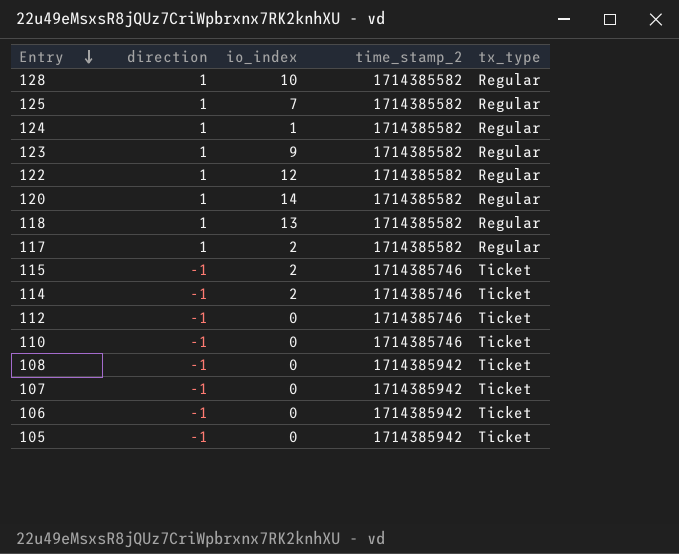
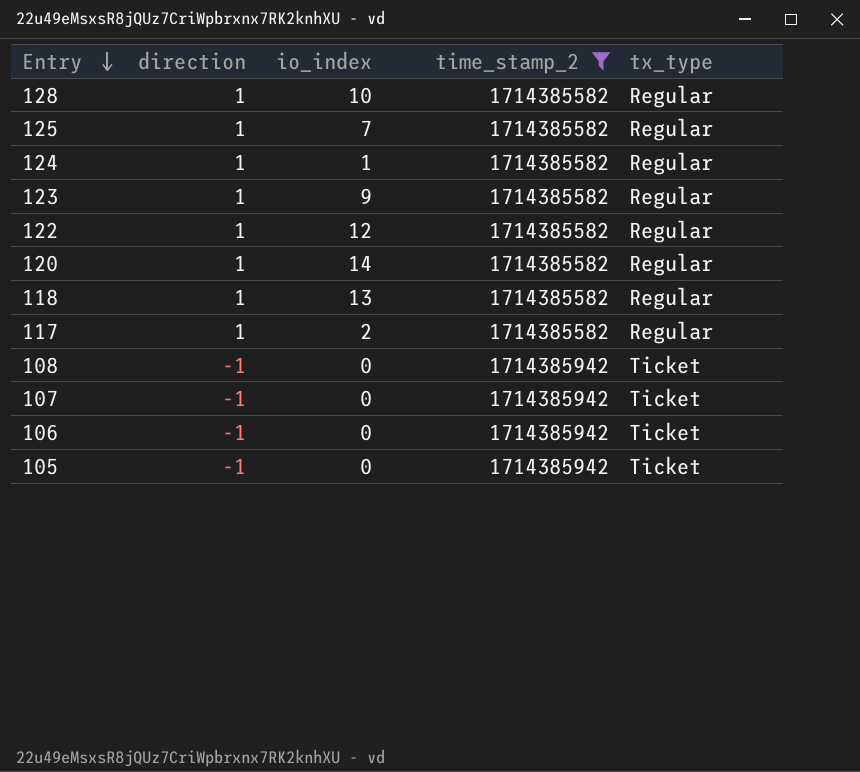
filter: none -> time_stamp_2 != 1714385746

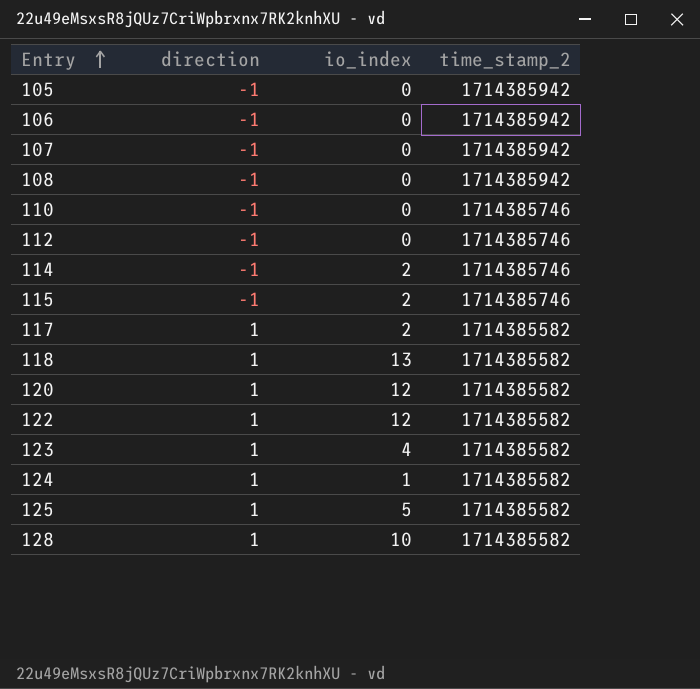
filter: time_stamp_2 != 1714385746 -> none
row order: Entry descending -> Entry ascending
column tx_type | position: 5 -> none
120 | io_index: 14 -> 12
123 | io_index: 9 -> 4
125 | io_index: 7 -> 5

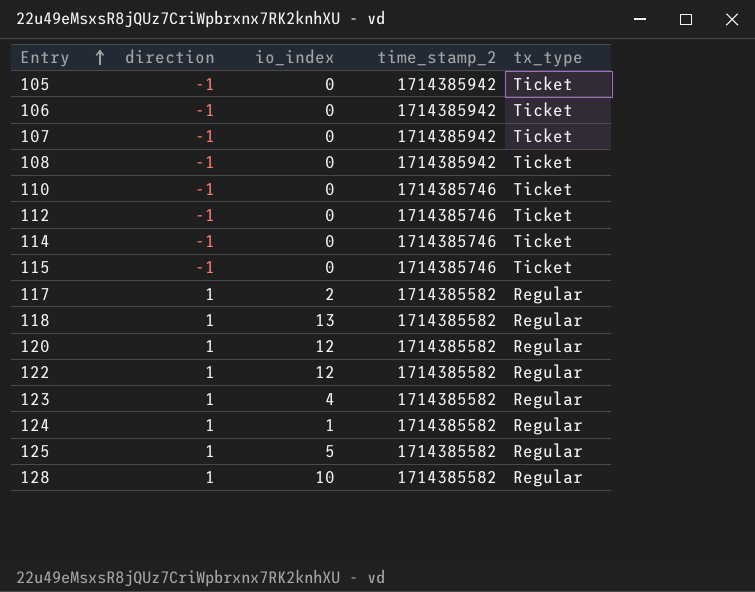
column tx_type | position: none -> 5
114 | io_index: 2 -> 0
115 | io_index: 2 -> 0

